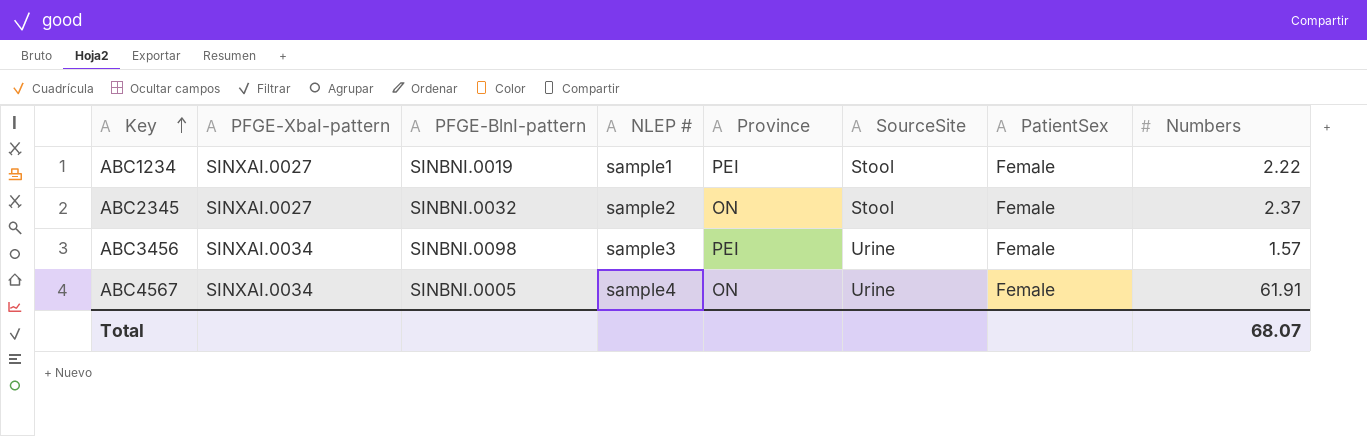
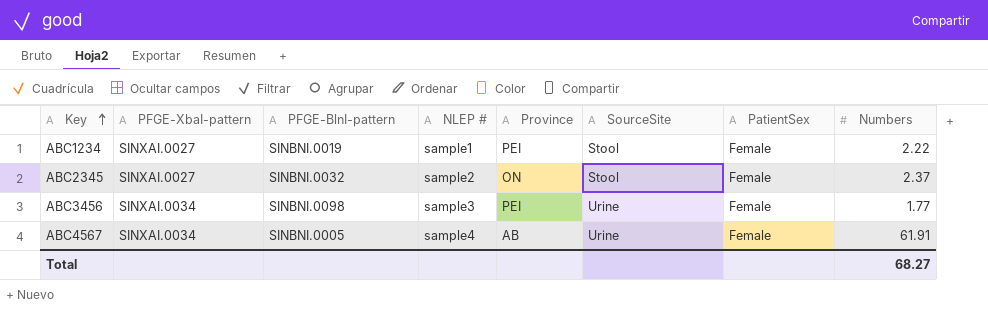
ABC3456 | Numbers: 1.57 -> 1.77
ABC4567 | Province: ON -> AB
Total | Numbers: 68.07 -> 68.27

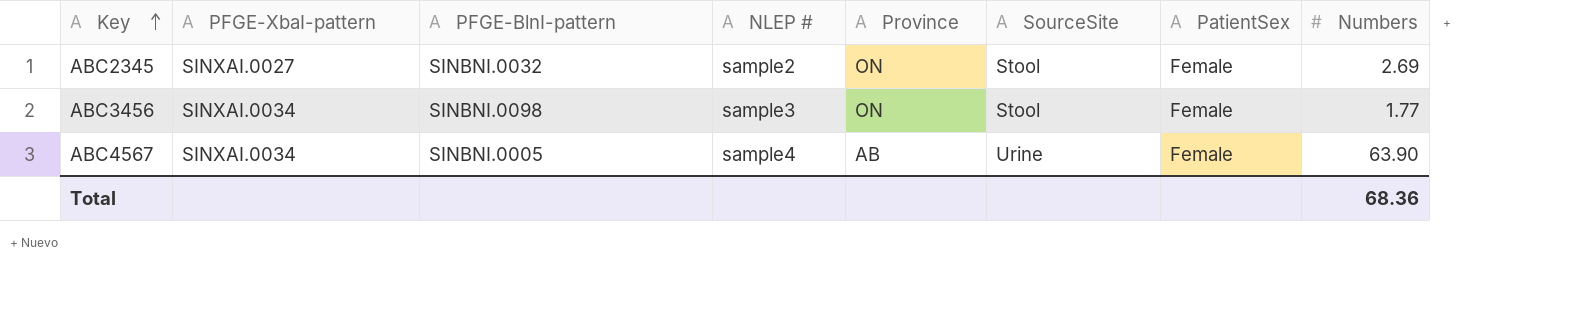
row ABC1234: SINXAI.0027 | SINBNI.0019 | sample1 | PEI | Stool | Female | 2.22 -> none
ABC2345 | Numbers: 2.37 -> 2.69
ABC3456 | Province: PEI -> ON
ABC3456 | SourceSite: Urine -> Stool
ABC4567 | Numbers: 61.91 -> 63.90
Total | Numbers: 68.27 -> 68.36

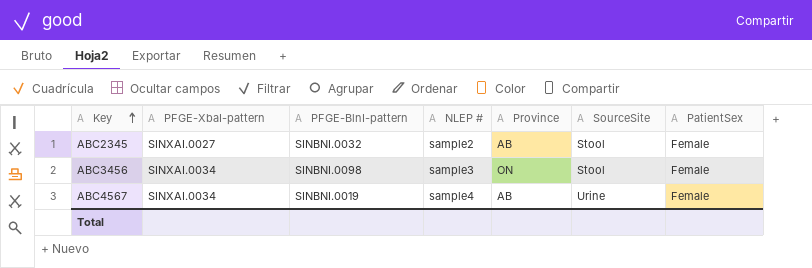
column Numbers | position: 8 -> none
ABC2345 | Province: ON -> AB
ABC4567 | PFGE-BlnI-pattern: SINBNI.0005 -> SINBNI.0019

